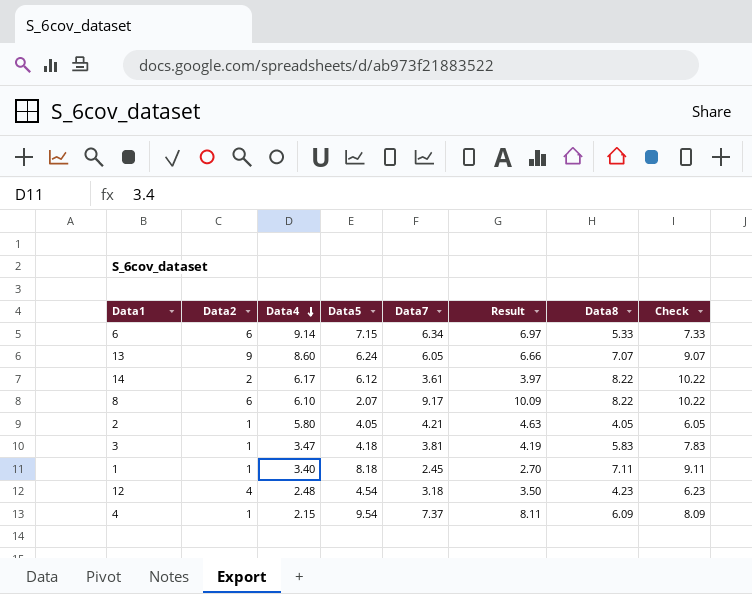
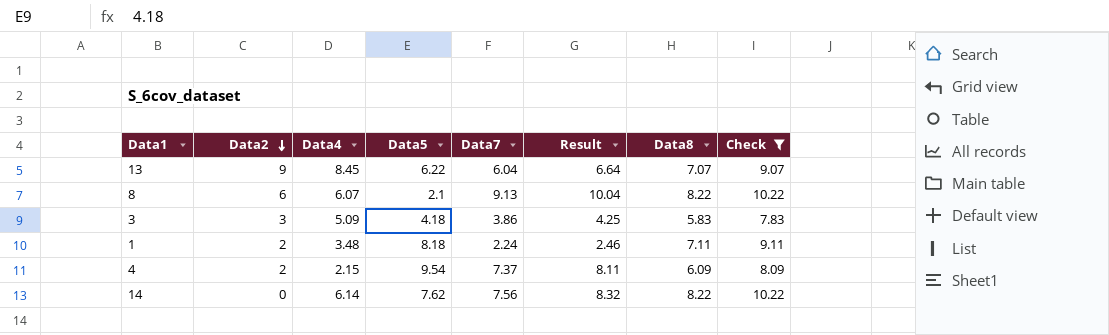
filter: none -> Check >= 7.83
row order: Data4 descending -> Data2 descending
13 | Data4: 8.60 -> 8.45
13 | Data5: 6.24 -> 6.22
13 | Data7: 6.05 -> 6.04
13 | Result: 6.66 -> 6.64
8 | Data4: 6.10 -> 6.07
8 | Data5: 2.07 -> 2.1
8 | Data7: 9.17 -> 9.13
8 | Result: 10.09 -> 10.04
3 | Data2: 1 -> 3
3 | Data4: 3.47 -> 5.09
3 | Data7: 3.81 -> 3.86
3 | Result: 4.19 -> 4.25
1 | Data2: 1 -> 2
1 | Data4: 3.40 -> 3.48
1 | Data7: 2.45 -> 2.24
1 | Result: 2.70 -> 2.46
4 | Data2: 1 -> 2
14 | Data2: 2 -> 0
14 | Data4: 6.17 -> 6.14
14 | Data5: 6.12 -> 7.62
14 | Data7: 3.61 -> 7.56
14 | Result: 3.97 -> 8.32

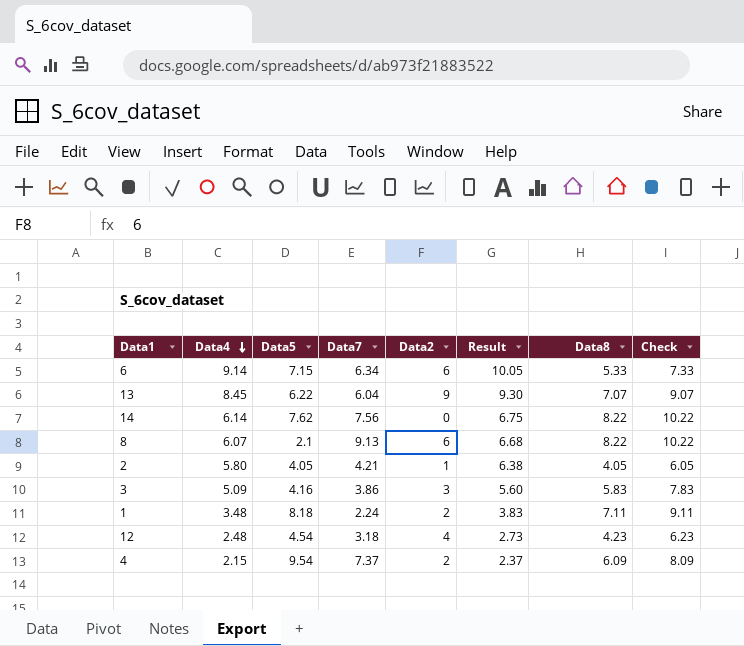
filter: Check >= 7.83 -> none
row order: Data2 descending -> Data4 descending
column Data2 | position: 2 -> 5
column Result | formula: [Data7] * 1.1 -> [Data4] * 1.1
3 | Data5: 4.18 -> 4.16

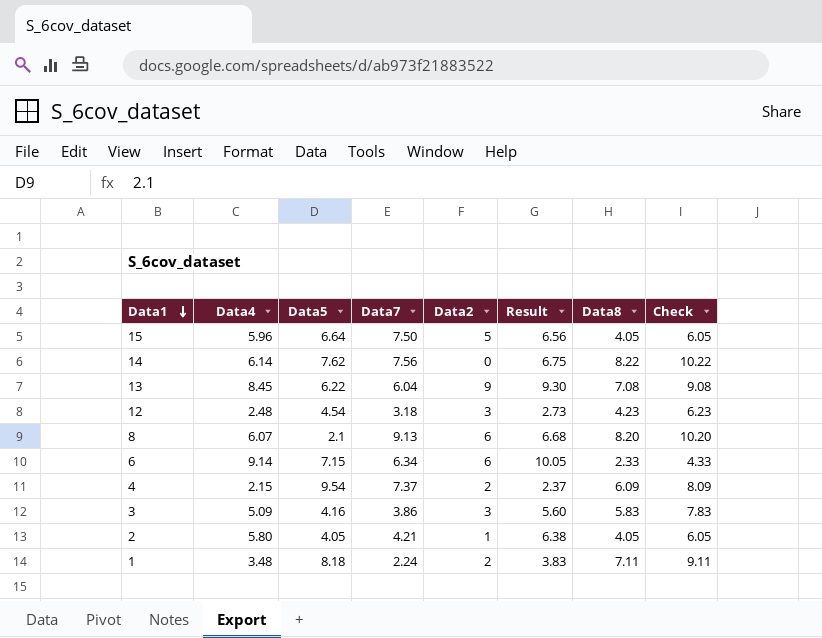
row order: Data4 descending -> Data1 descending
row 15: none -> 5.96 | 6.64 | 7.50 | 5 | 6.56 | 4.05 | 6.05
13 | Data8: 7.07 -> 7.08
13 | Check: 9.07 -> 9.08
12 | Data2: 4 -> 3
8 | Data8: 8.22 -> 8.20
8 | Check: 10.22 -> 10.20
6 | Data8: 5.33 -> 2.33
6 | Check: 7.33 -> 4.33

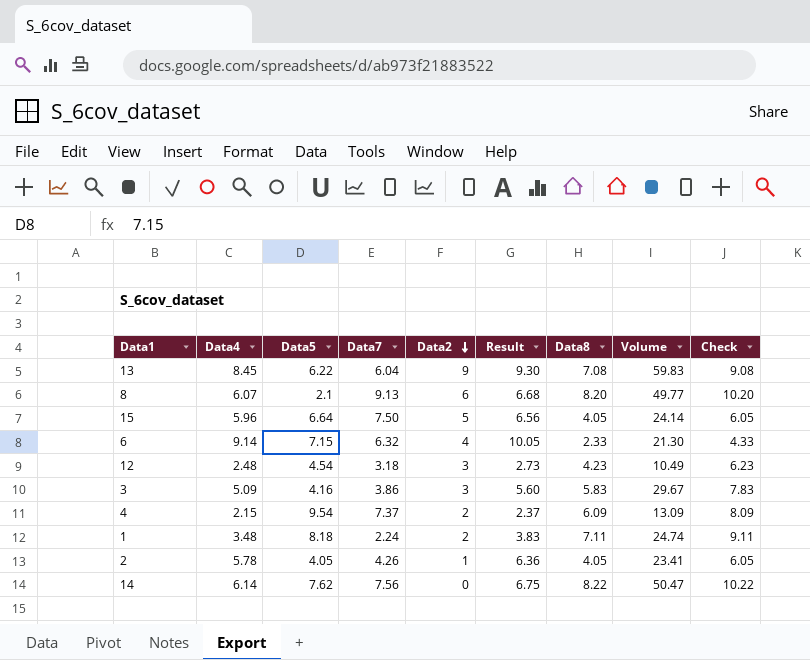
row order: Data1 descending -> Data2 descending
column Volume | formula: none -> [Data4] * [Data8]
6 | Data7: 6.34 -> 6.32
6 | Data2: 6 -> 4
2 | Data4: 5.80 -> 5.78
2 | Data7: 4.21 -> 4.26
2 | Result: 6.38 -> 6.36

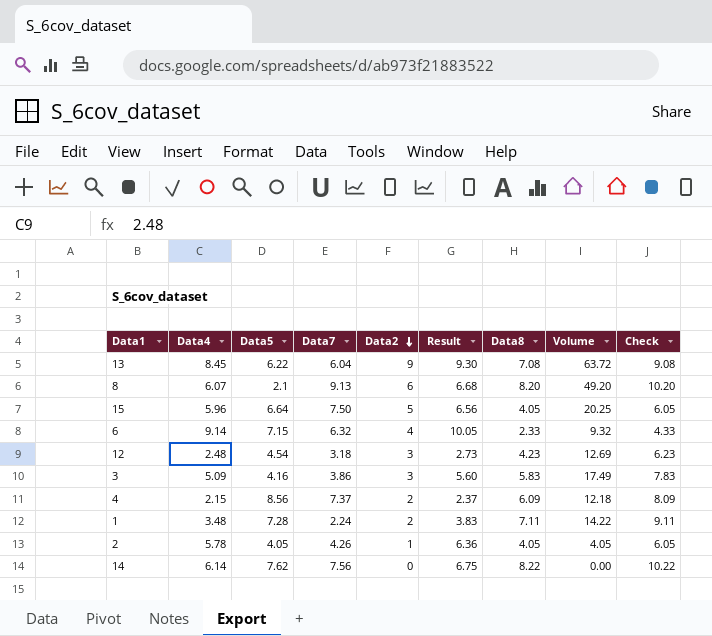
column Volume | formula: [Data4] * [Data8] -> [Data2] * [Data8]
4 | Data5: 9.54 -> 8.56
1 | Data5: 8.18 -> 7.28

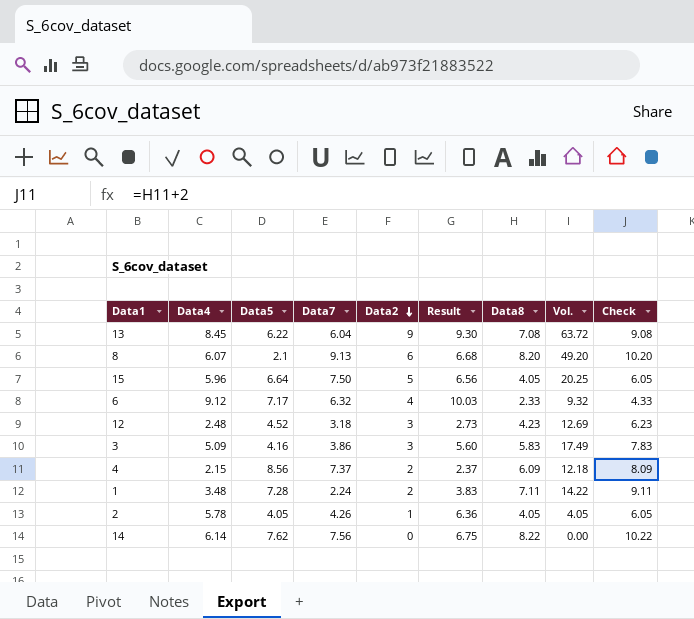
column name: Volume -> Vol.
6 | Data4: 9.14 -> 9.12
6 | Data5: 7.15 -> 7.17
6 | Result: 10.05 -> 10.03
12 | Data5: 4.54 -> 4.52

